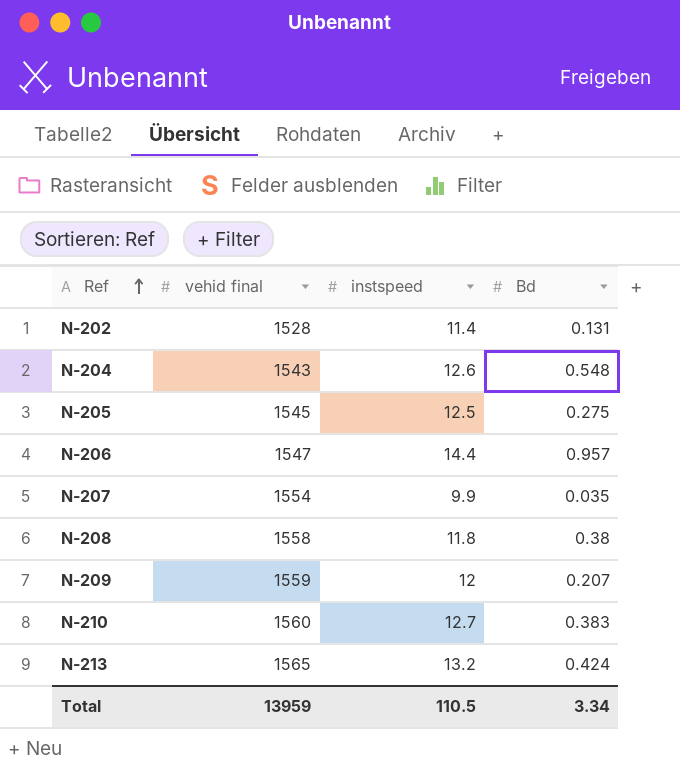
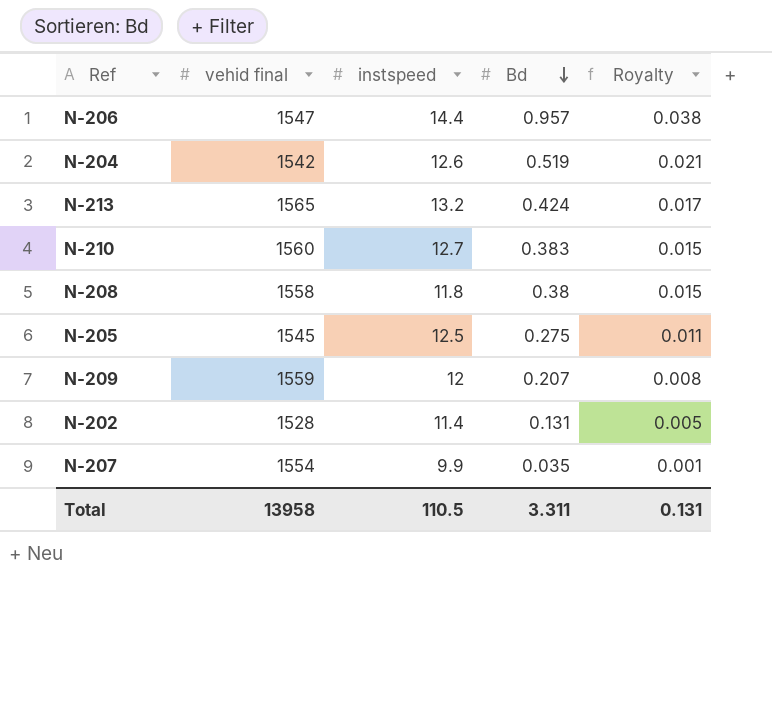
row order: Ref ascending -> Bd descending
column Royalty | formula: none -> [Bd] * 0.04
N-204 | vehid final: 1543 -> 1542
N-204 | Bd: 0.548 -> 0.519
Total | vehid final: 13959 -> 13958
Total | Bd: 3.34 -> 3.311

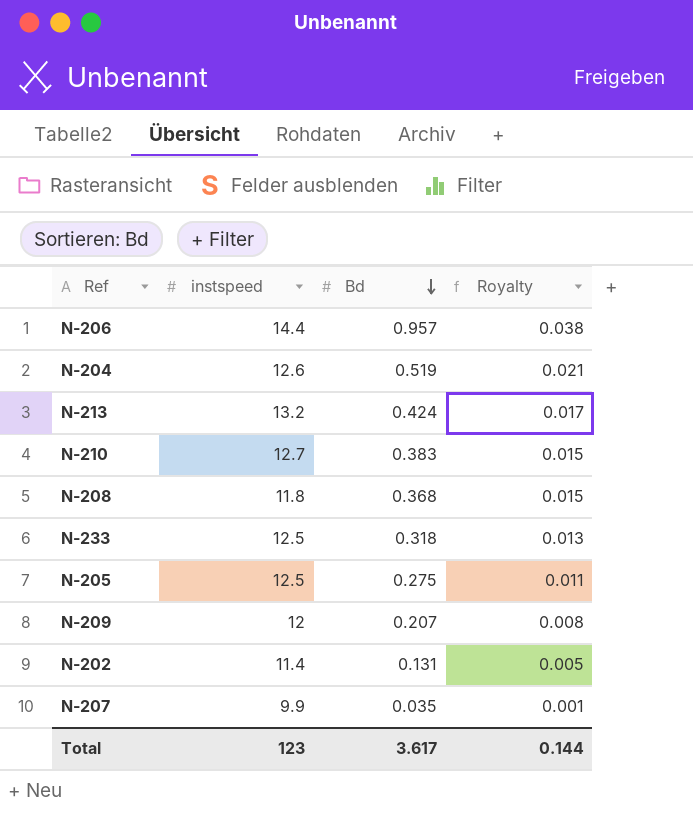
column vehid final | position: 2 -> none
N-208 | Bd: 0.38 -> 0.368
row N-233: none -> 12.5 | 0.318 | 0.013
Total | instspeed: 110.5 -> 123
Total | Bd: 3.311 -> 3.617
Total | Royalty: 0.131 -> 0.144

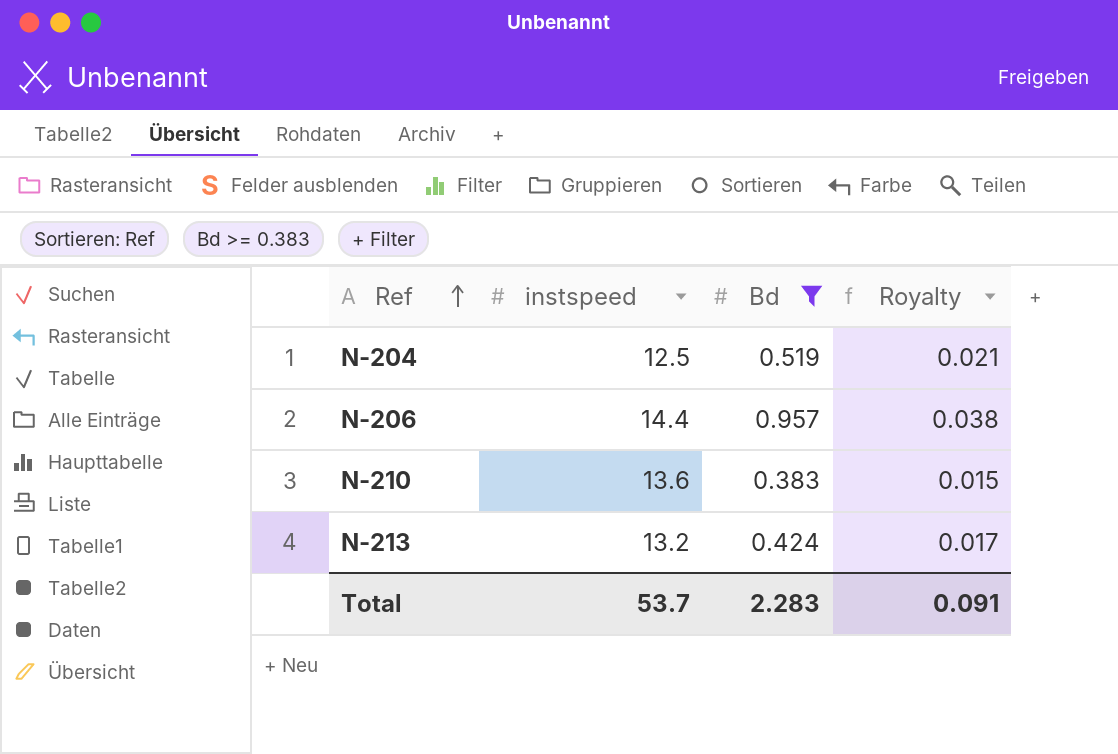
filter: none -> Bd >= 0.383
row order: Bd descending -> Ref ascending
N-204 | instspeed: 12.6 -> 12.5
N-210 | instspeed: 12.7 -> 13.6
Total | instspeed: 123 -> 53.7
Total | Bd: 3.617 -> 2.283
Total | Royalty: 0.144 -> 0.091

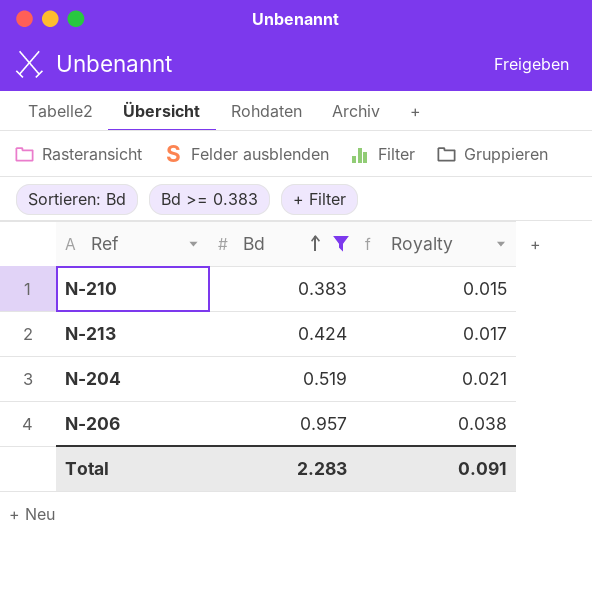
row order: Ref ascending -> Bd ascending
column instspeed | position: 2 -> none

